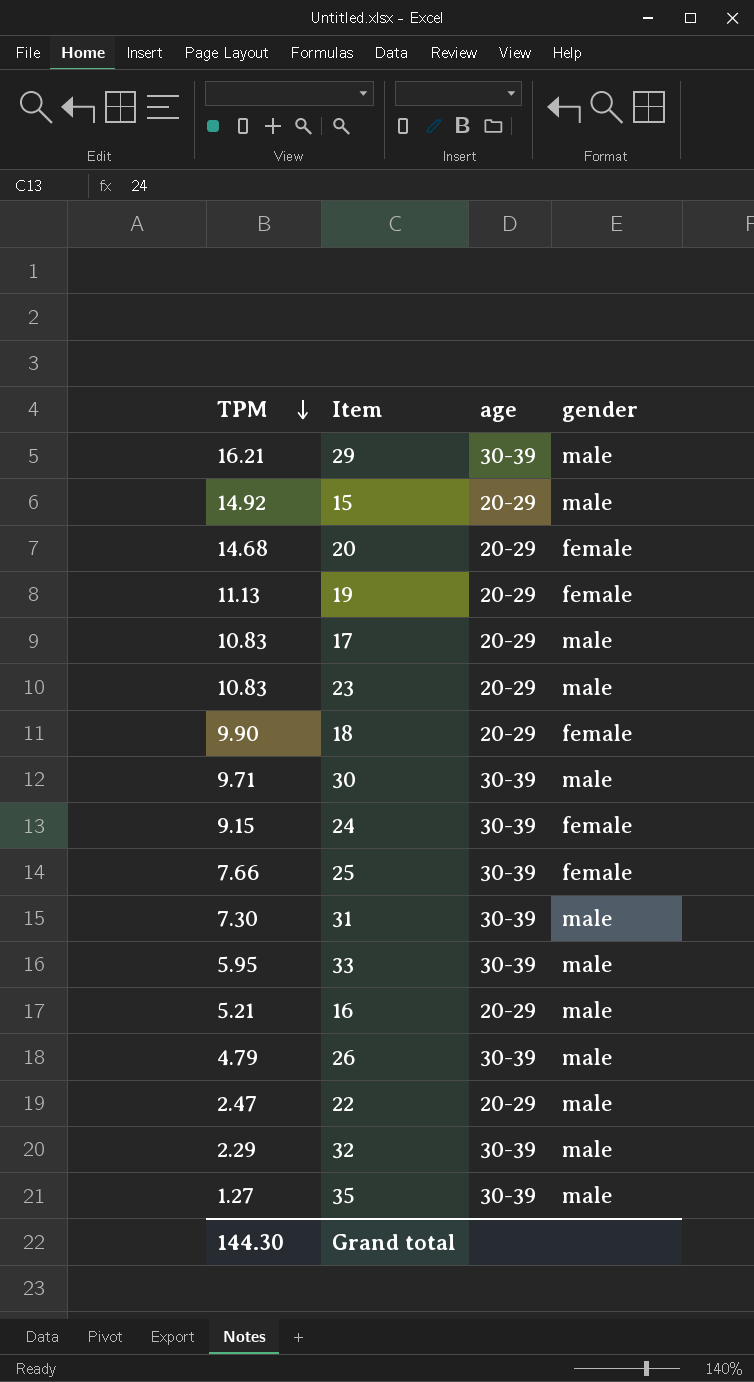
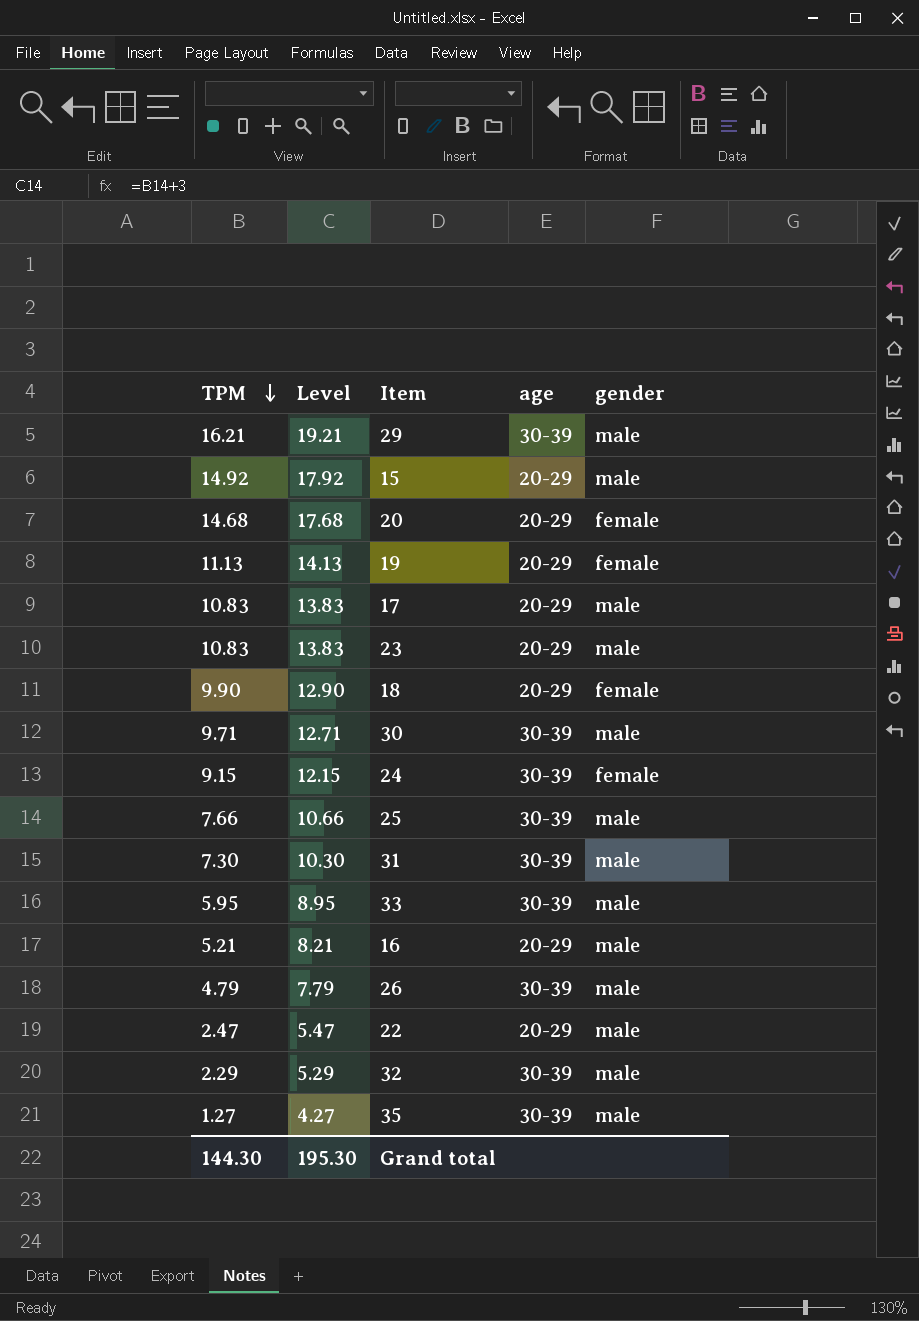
column Level | formula: none -> [TPM] + 3
25 | gender: female -> male

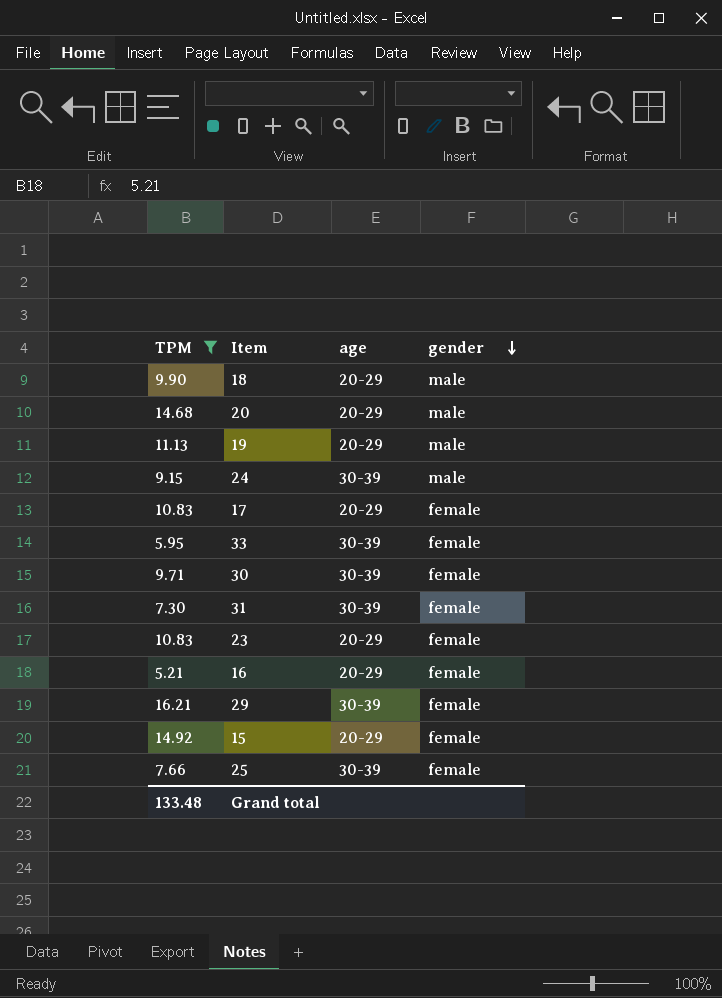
filter: none -> TPM >= 5.21
row order: TPM descending -> gender descending
column Level | formula: [TPM] + 3 -> none
18 | gender: female -> male
20 | gender: female -> male
19 | gender: female -> male
24 | gender: female -> male
17 | gender: male -> female
33 | gender: male -> female
30 | gender: male -> female
31 | gender: male -> female
23 | gender: male -> female
16 | gender: male -> female
29 | gender: male -> female
15 | gender: male -> female
25 | gender: male -> female
Grand total | TPM: 144.30 -> 133.48

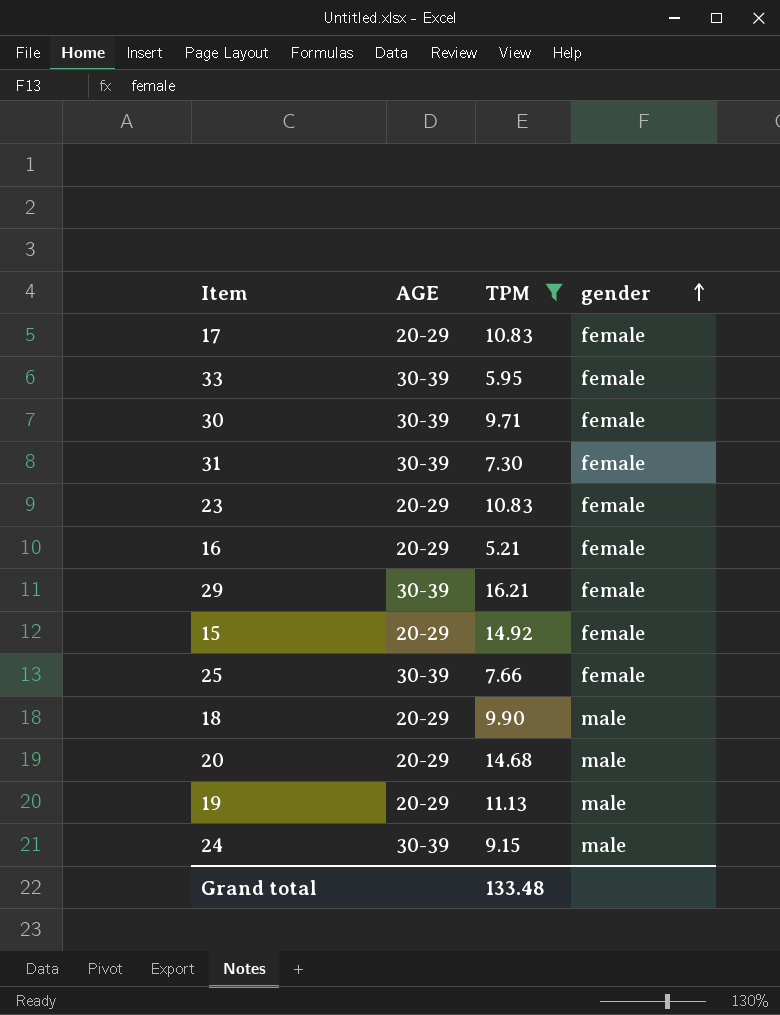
row order: gender descending -> gender ascending
column name: age -> AGE
column TPM | position: 1 -> 3

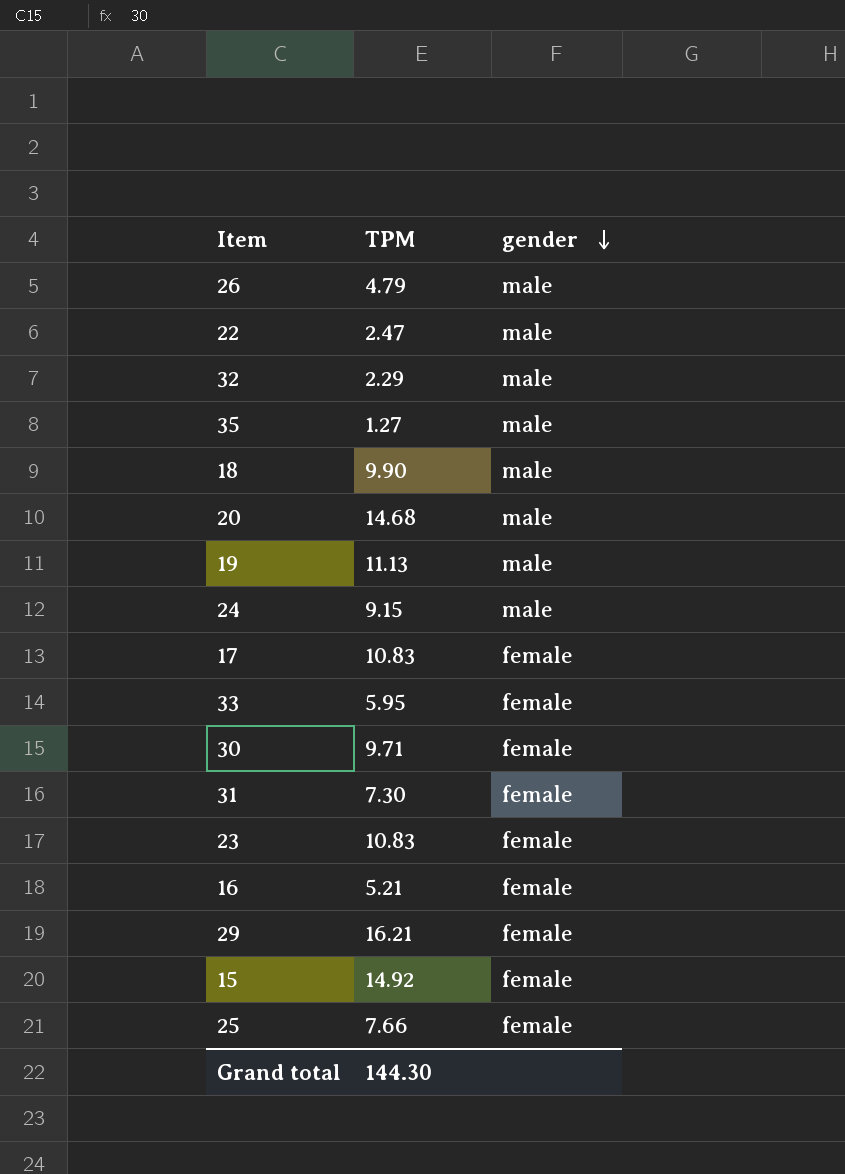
filter: TPM >= 5.21 -> none
row order: gender ascending -> gender descending
column AGE | position: 2 -> none
Grand total | TPM: 133.48 -> 144.30

